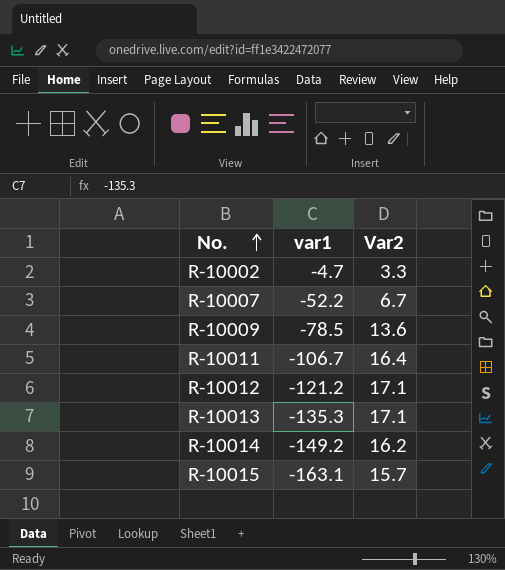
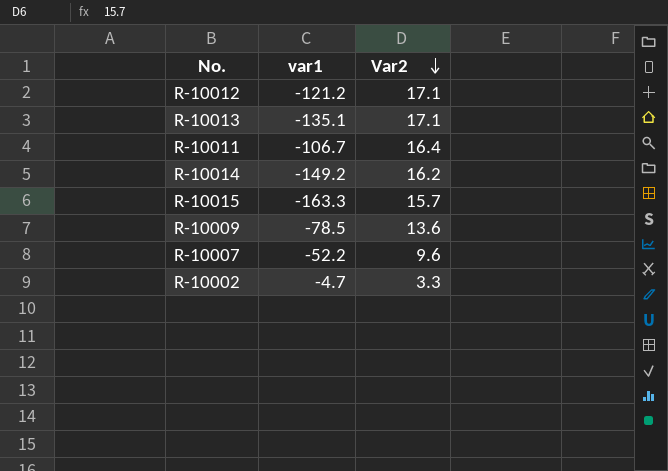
row order: No. ascending -> Var2 descending
R-10013 | var1: -135.3 -> -135.1
R-10015 | var1: -163.1 -> -163.3
R-10007 | Var2: 6.7 -> 9.6

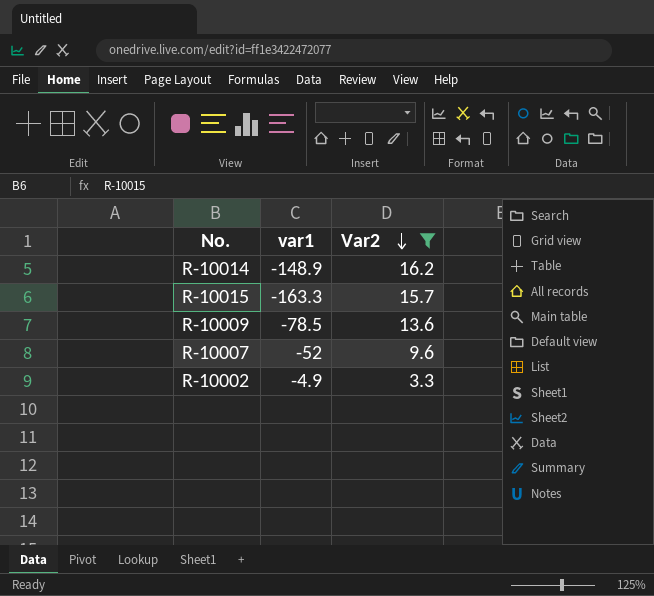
filter: none -> Var2 <= 16.2
R-10014 | var1: -149.2 -> -148.9
R-10007 | var1: -52.2 -> -52
R-10002 | var1: -4.7 -> -4.9

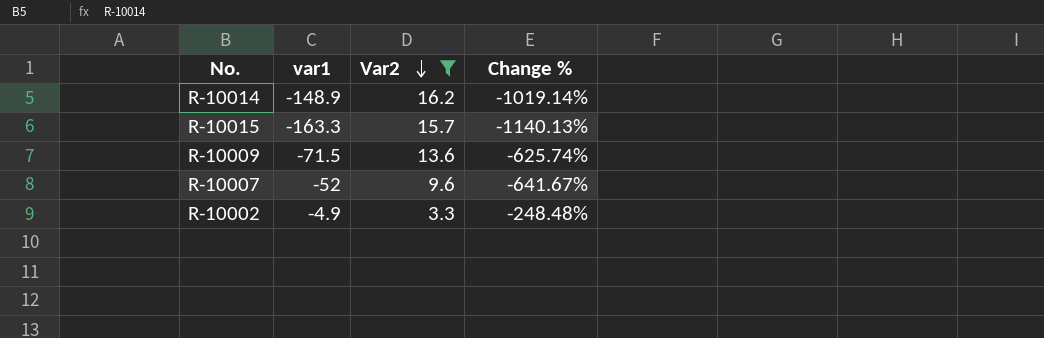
column Change % | formula: none -> ([var1] - [Var2]) / [Var2]
R-10009 | var1: -78.5 -> -71.5

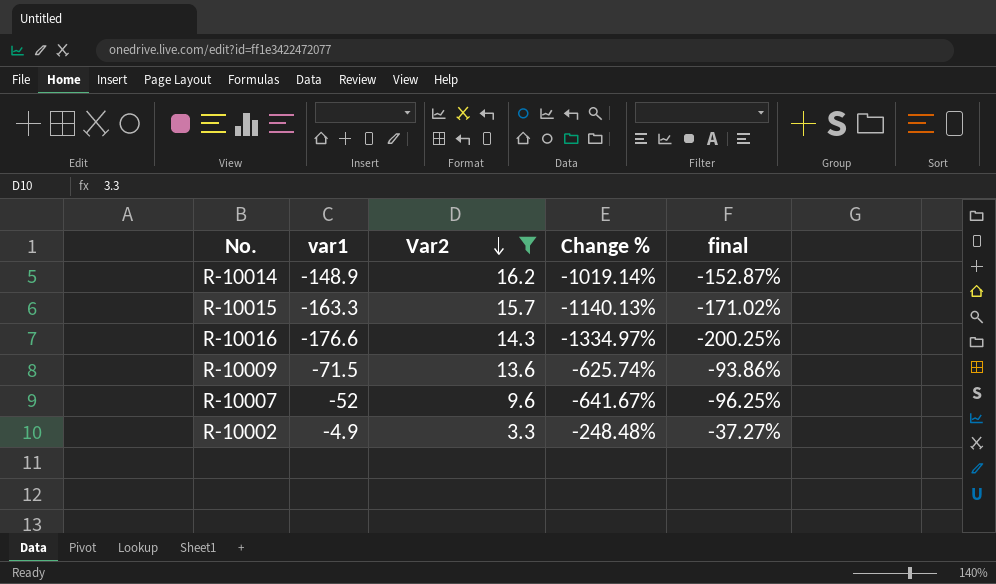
column final | formula: none -> [Change %] * 0.15
row R-10016: none -> -176.6 | 14.3 | -1334.97% | -200.25%

